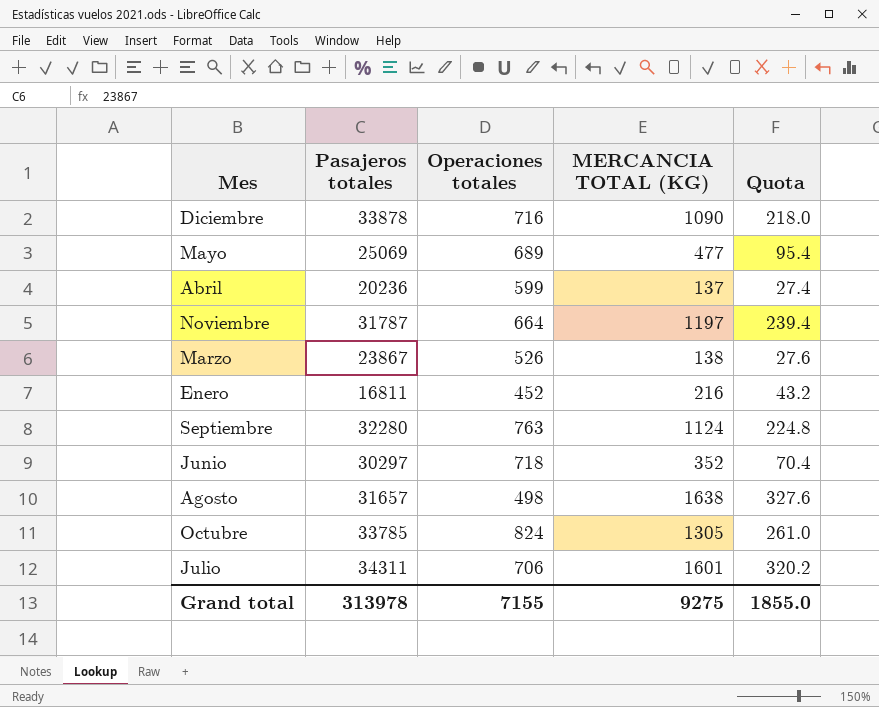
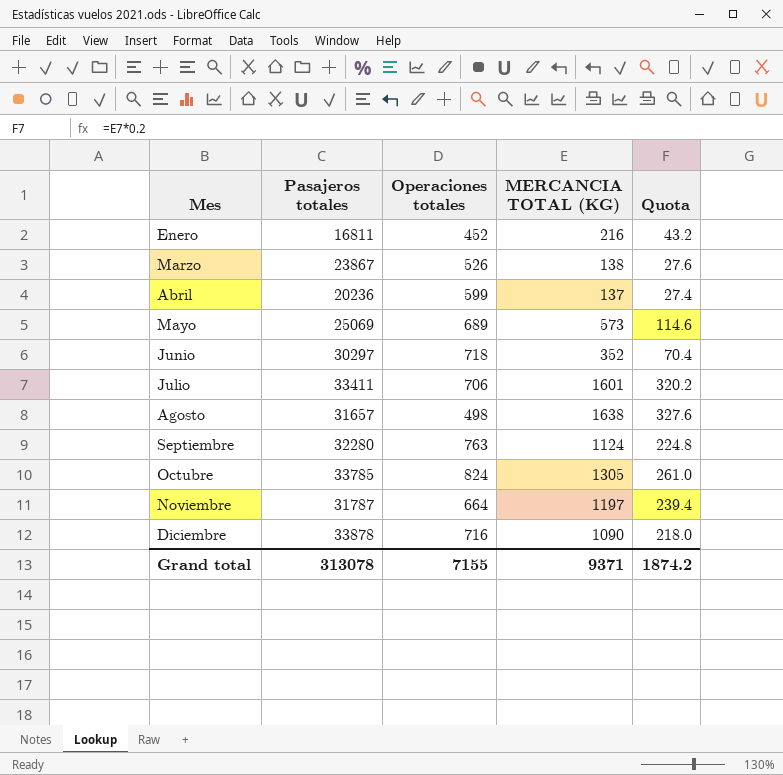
row order: none -> Mes ascending
Mayo | MERCANCIA TOTAL (KG): 477 -> 573
Mayo | Quota: 95.4 -> 114.6
Julio | Pasajeros totales: 34311 -> 33411
Grand total | Pasajeros totales: 313978 -> 313078
Grand total | MERCANCIA TOTAL (KG): 9275 -> 9371
Grand total | Quota: 1855.0 -> 1874.2

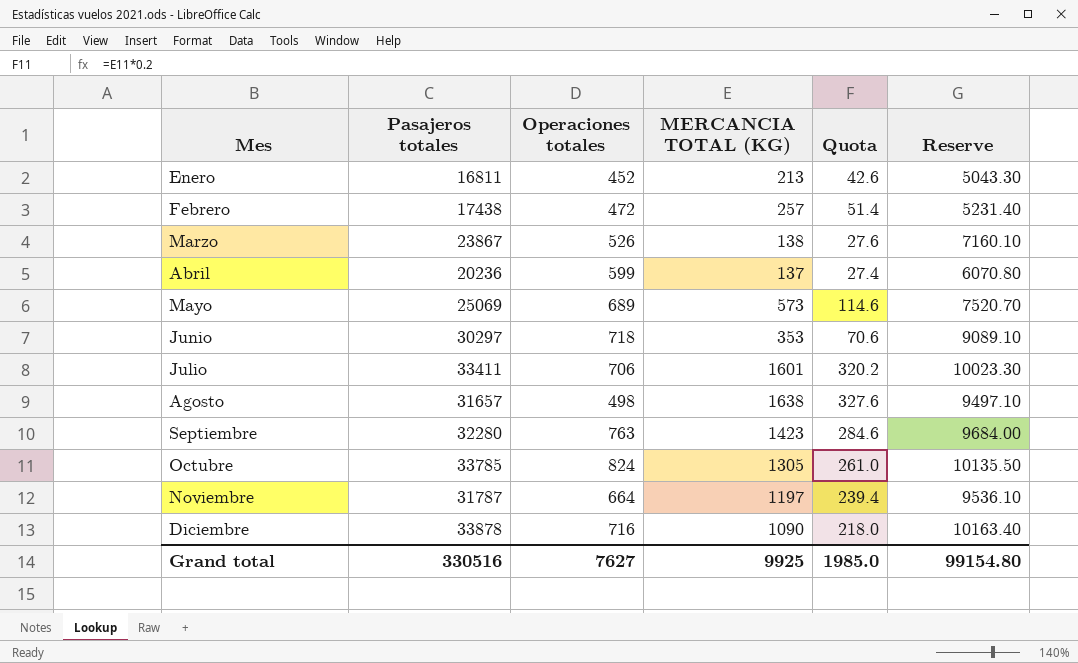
column Reserve | formula: none -> [Pasajeros totales] * 0.3
Enero | MERCANCIA TOTAL (KG): 216 -> 213
Enero | Quota: 43.2 -> 42.6
row Febrero: none -> 17438 | 472 | 257 | 51.4 | 5231.40
Junio | MERCANCIA TOTAL (KG): 352 -> 353
Junio | Quota: 70.4 -> 70.6
Septiembre | MERCANCIA TOTAL (KG): 1124 -> 1423
Septiembre | Quota: 224.8 -> 284.6
Grand total | Pasajeros totales: 313078 -> 330516
Grand total | Operaciones totales: 7155 -> 7627
Grand total | MERCANCIA TOTAL (KG): 9371 -> 9925
Grand total | Quota: 1874.2 -> 1985.0

